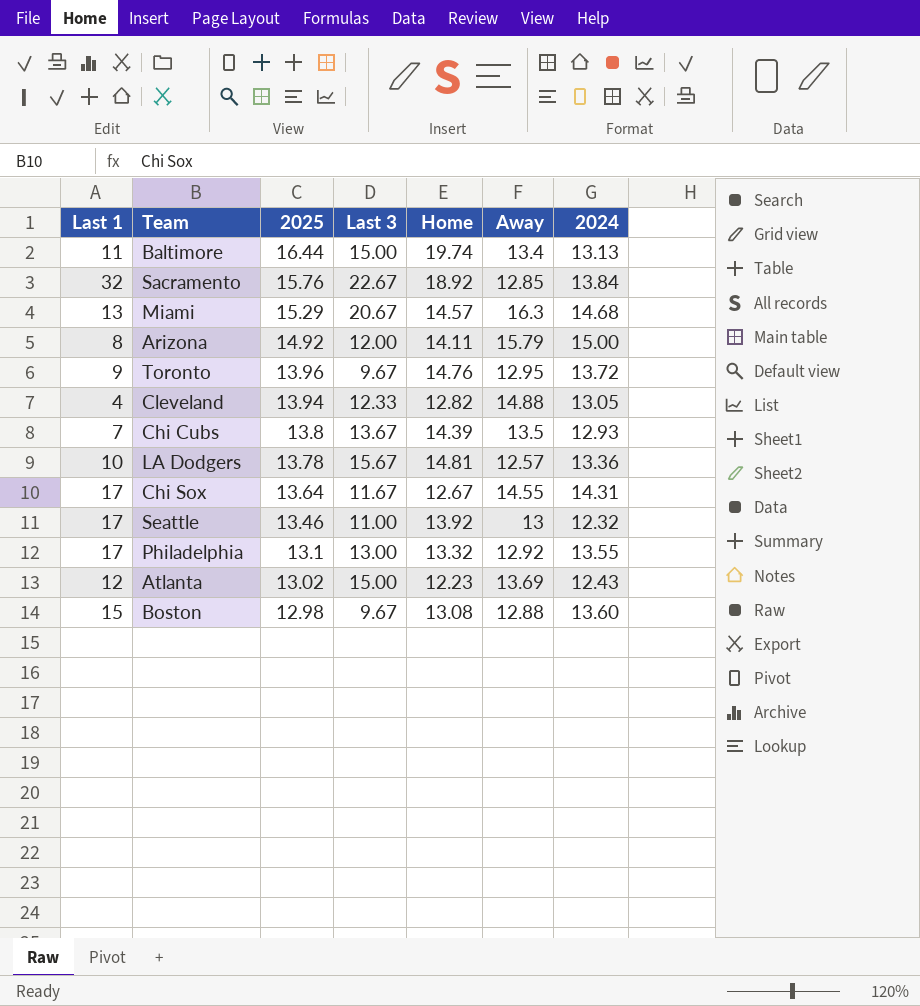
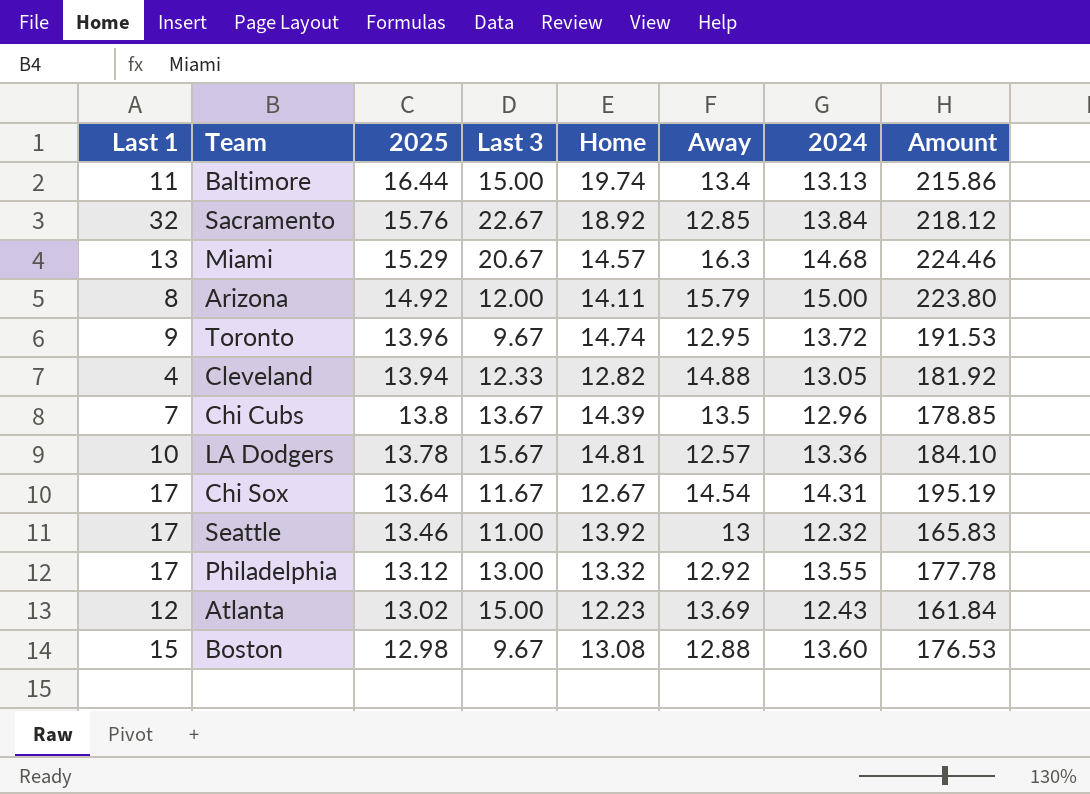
column Amount | formula: none -> [2025] * [2024]
Toronto | Home: 14.76 -> 14.74
Chi Cubs | 2024: 12.93 -> 12.96
Chi Sox | Away: 14.55 -> 14.54
Philadelphia | 2025: 13.1 -> 13.12

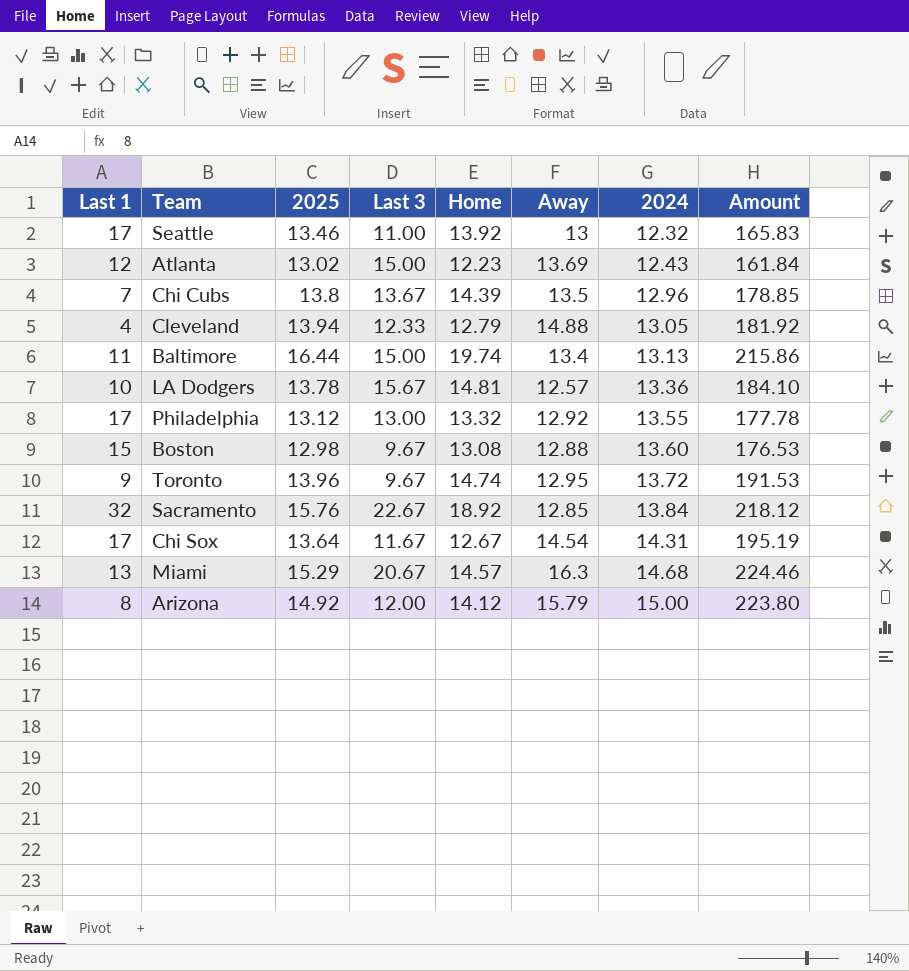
row order: 2025 descending -> 2024 ascending
Cleveland | Home: 12.82 -> 12.79
Arizona | Home: 14.11 -> 14.12

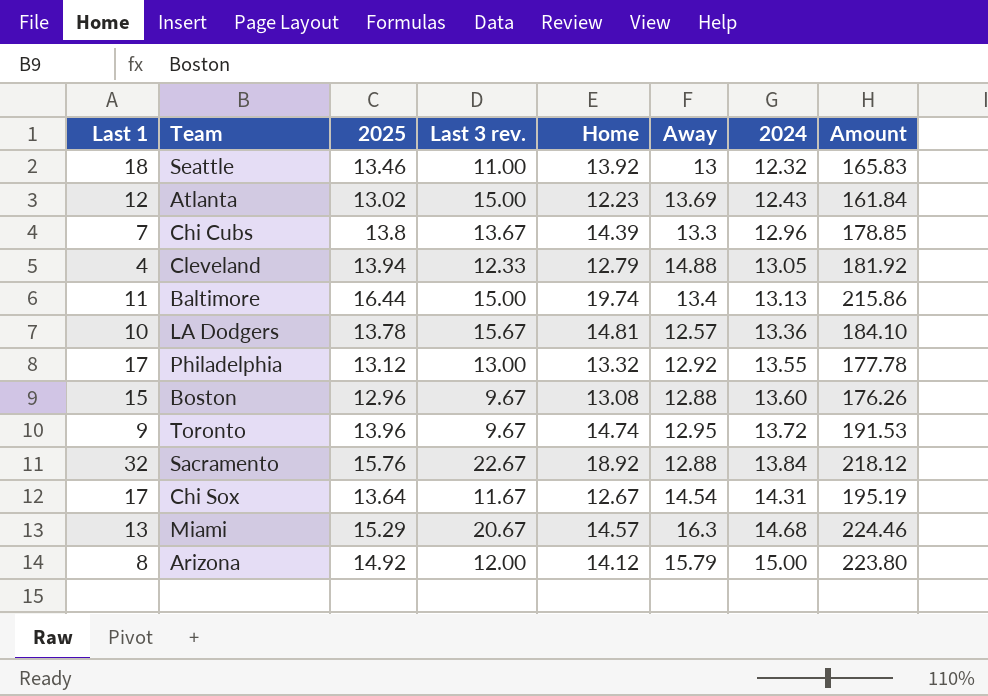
column name: Last 3 -> Last 3 rev.
Seattle | Last 1: 17 -> 18
Chi Cubs | Away: 13.5 -> 13.3
Boston | 2025: 12.98 -> 12.96
Boston | Amount: 176.53 -> 176.26
Sacramento | Away: 12.85 -> 12.88

